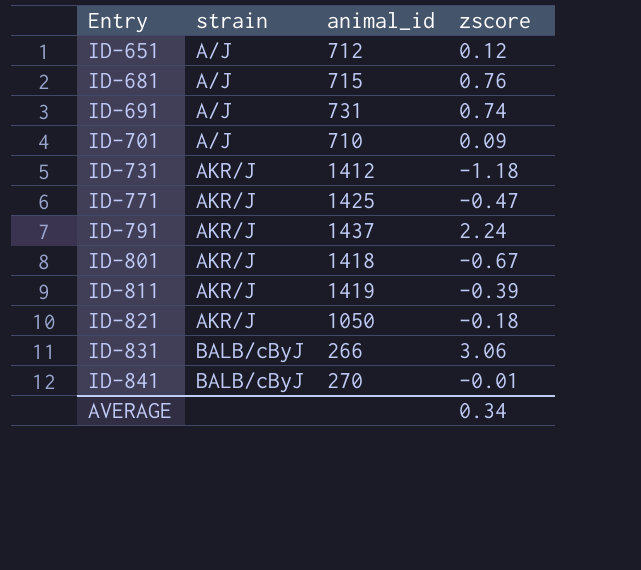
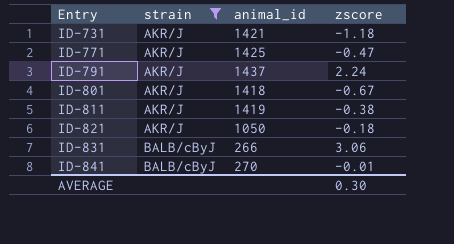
filter: none -> strain != A/J
ID-731 | animal_id: 1412 -> 1421
ID-811 | zscore: -0.39 -> -0.38
AVERAGE | zscore: 0.34 -> 0.30

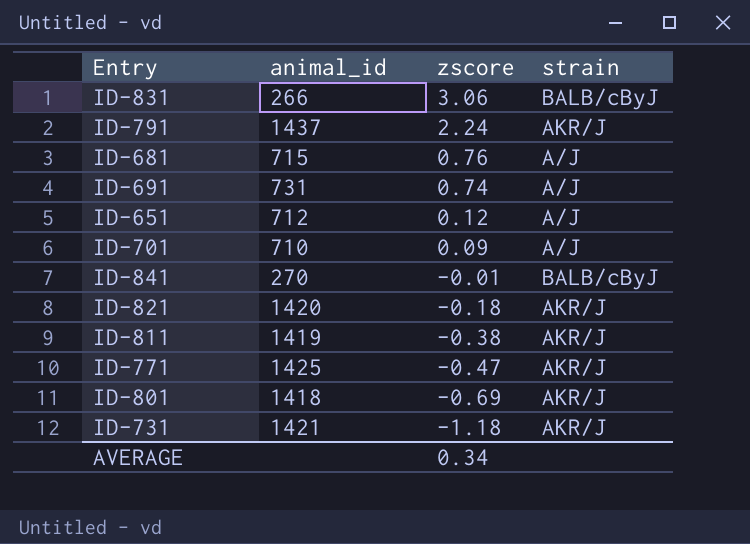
filter: strain != A/J -> none
row order: Entry ascending -> zscore descending
column strain | position: 2 -> 4
ID-821 | animal_id: 1050 -> 1420
ID-801 | zscore: -0.67 -> -0.69
AVERAGE | zscore: 0.30 -> 0.34

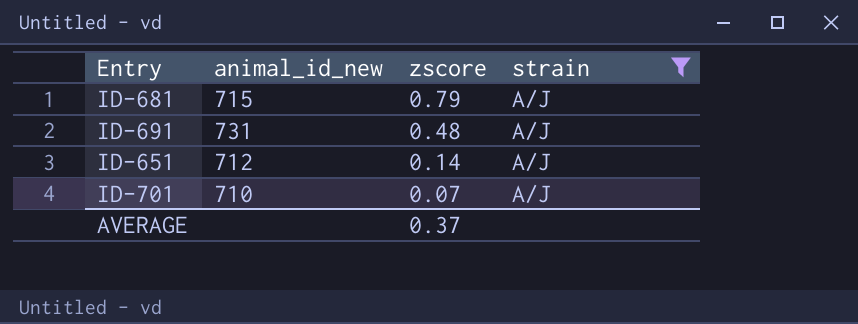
filter: none -> strain = A/J
column name: animal_id -> animal_id_new
ID-681 | zscore: 0.76 -> 0.79
ID-691 | zscore: 0.74 -> 0.48
ID-651 | zscore: 0.12 -> 0.14
ID-701 | zscore: 0.09 -> 0.07
AVERAGE | zscore: 0.34 -> 0.37

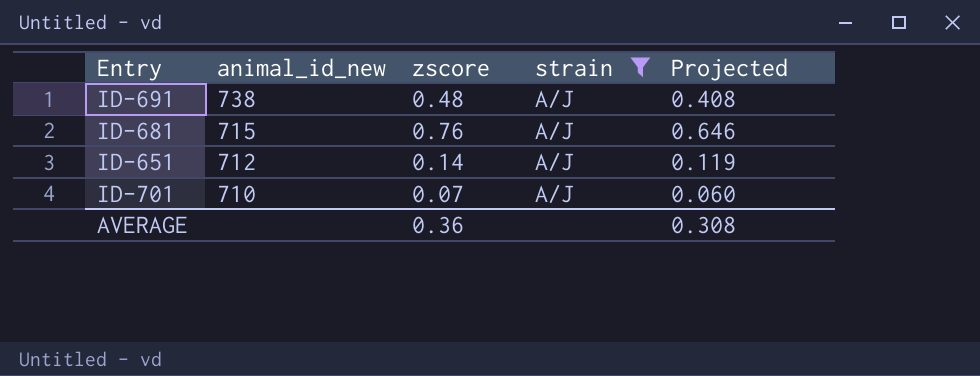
row order: zscore descending -> animal_id_new descending
column Projected | formula: none -> [zscore] * 0.85
ID-691 | animal_id_new: 731 -> 738
ID-681 | zscore: 0.79 -> 0.76
AVERAGE | zscore: 0.37 -> 0.36

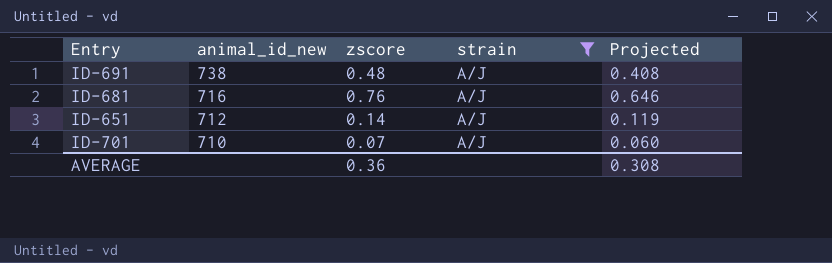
ID-681 | animal_id_new: 715 -> 716

